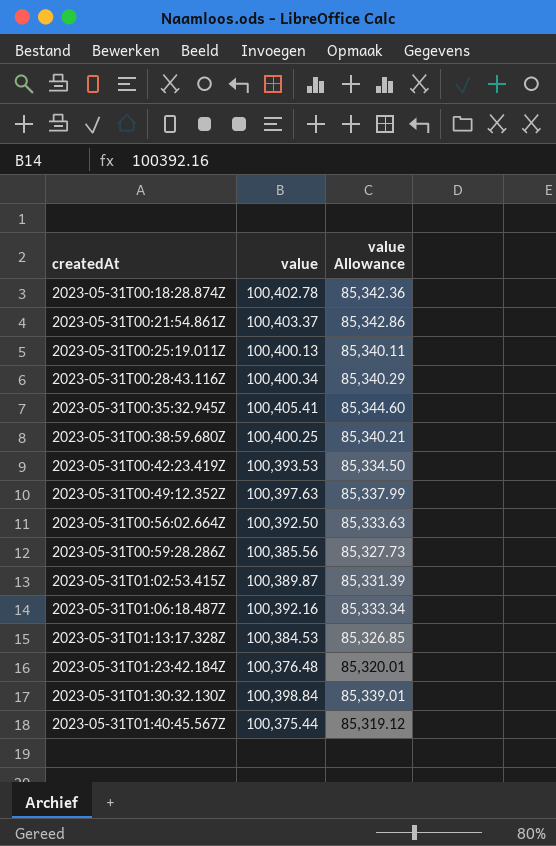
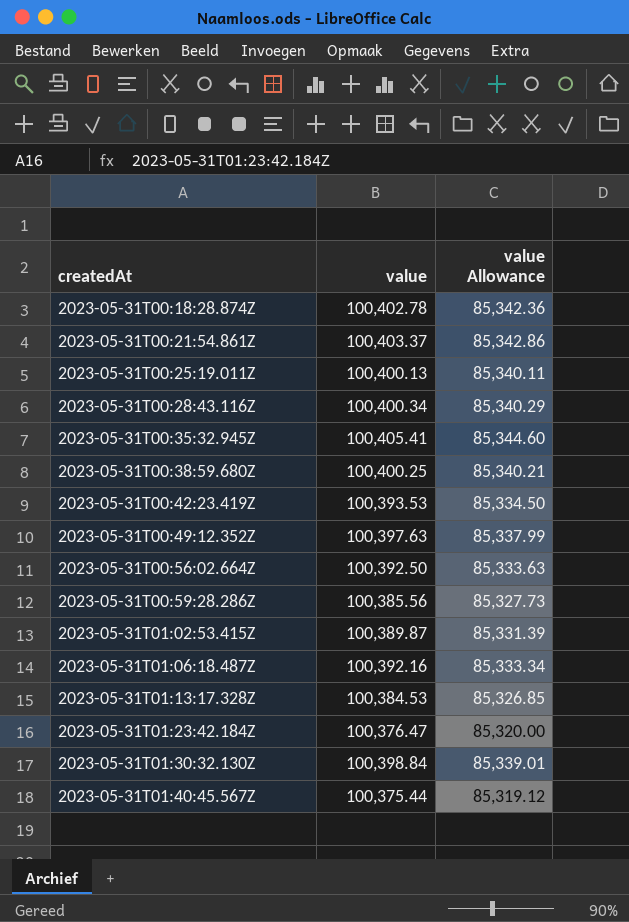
2023-05-31T01:23:42.184Z | value: 100,376.48 -> 100,376.47
2023-05-31T01:23:42.184Z | value Allowance: 85,320.01 -> 85,320.00

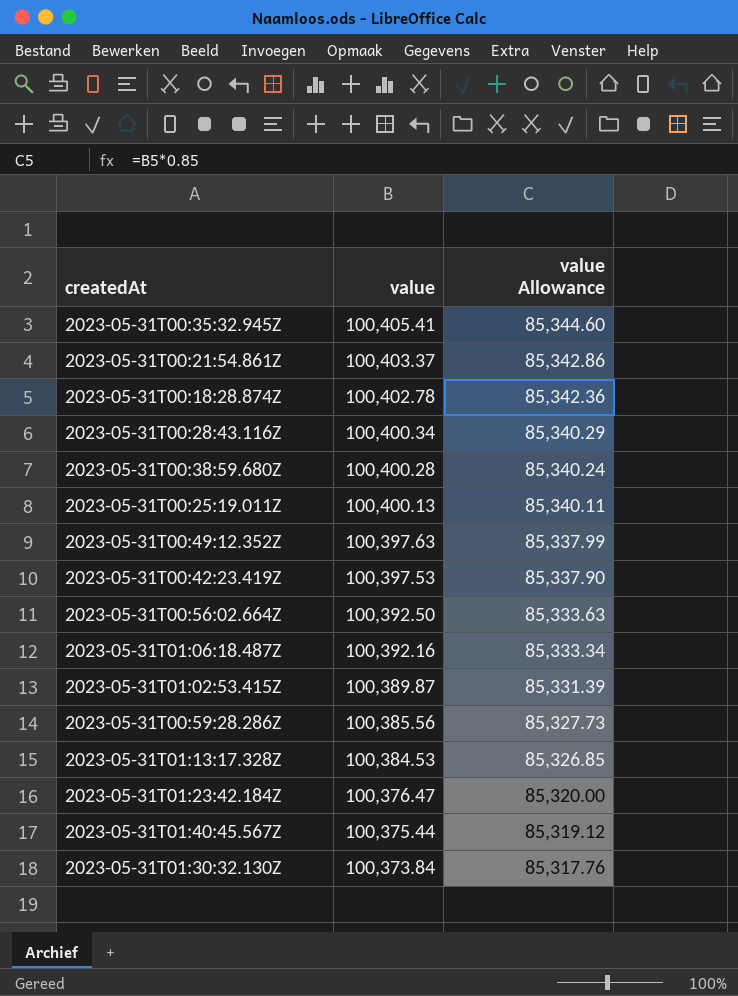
row order: createdAt ascending -> value descending
2023-05-31T00:38:59.680Z | value: 100,400.25 -> 100,400.28
2023-05-31T00:38:59.680Z | value Allowance: 85,340.21 -> 85,340.24
2023-05-31T00:42:23.419Z | value: 100,393.53 -> 100,397.53
2023-05-31T00:42:23.419Z | value Allowance: 85,334.50 -> 85,337.90
2023-05-31T01:30:32.130Z | value: 100,398.84 -> 100,373.84
2023-05-31T01:30:32.130Z | value Allowance: 85,339.01 -> 85,317.76

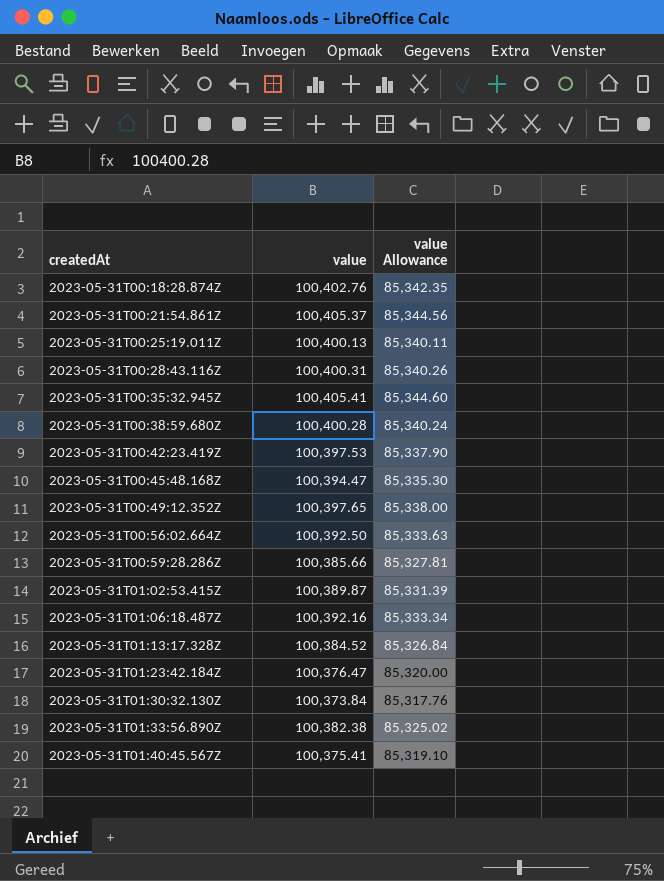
row order: value descending -> createdAt ascending
2023-05-31T00:18:28.874Z | value: 100,402.78 -> 100,402.76
2023-05-31T00:18:28.874Z | value Allowance: 85,342.36 -> 85,342.35
2023-05-31T00:21:54.861Z | value: 100,403.37 -> 100,405.37
2023-05-31T00:21:54.861Z | value Allowance: 85,342.86 -> 85,344.56
2023-05-31T00:28:43.116Z | value: 100,400.34 -> 100,400.31
2023-05-31T00:28:43.116Z | value Allowance: 85,340.29 -> 85,340.26
row 2023-05-31T00:45:48.168Z: none -> 100,394.47 | 85,335.30
2023-05-31T00:49:12.352Z | value: 100,397.63 -> 100,397.65
2023-05-31T00:49:12.352Z | value Allowance: 85,337.99 -> 85,338.00
2023-05-31T00:59:28.286Z | value: 100,385.56 -> 100,385.66
2023-05-31T00:59:28.286Z | value Allowance: 85,327.73 -> 85,327.81
2023-05-31T01:13:17.328Z | value: 100,384.53 -> 100,384.52
2023-05-31T01:13:17.328Z | value Allowance: 85,326.85 -> 85,326.84
row 2023-05-31T01:33:56.890Z: none -> 100,382.38 | 85,325.02
2023-05-31T01:40:45.567Z | value: 100,375.44 -> 100,375.41
2023-05-31T01:40:45.567Z | value Allowance: 85,319.12 -> 85,319.10

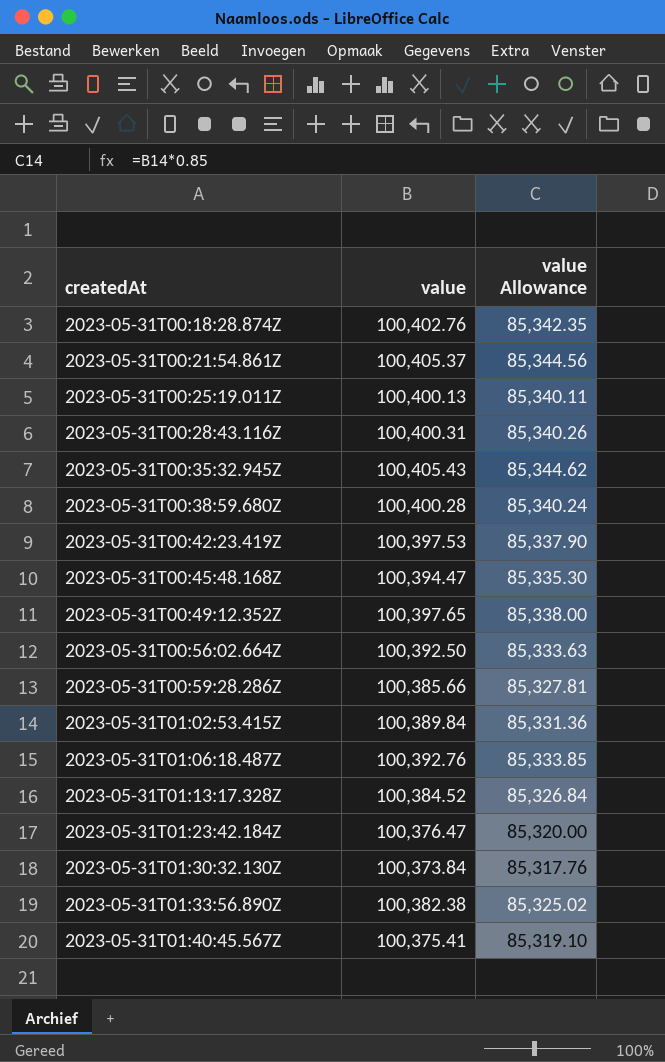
2023-05-31T00:35:32.945Z | value: 100,405.41 -> 100,405.43
2023-05-31T00:35:32.945Z | value Allowance: 85,344.60 -> 85,344.62
2023-05-31T01:02:53.415Z | value: 100,389.87 -> 100,389.84
2023-05-31T01:02:53.415Z | value Allowance: 85,331.39 -> 85,331.36
2023-05-31T01:06:18.487Z | value: 100,392.16 -> 100,392.76
2023-05-31T01:06:18.487Z | value Allowance: 85,333.34 -> 85,333.85

